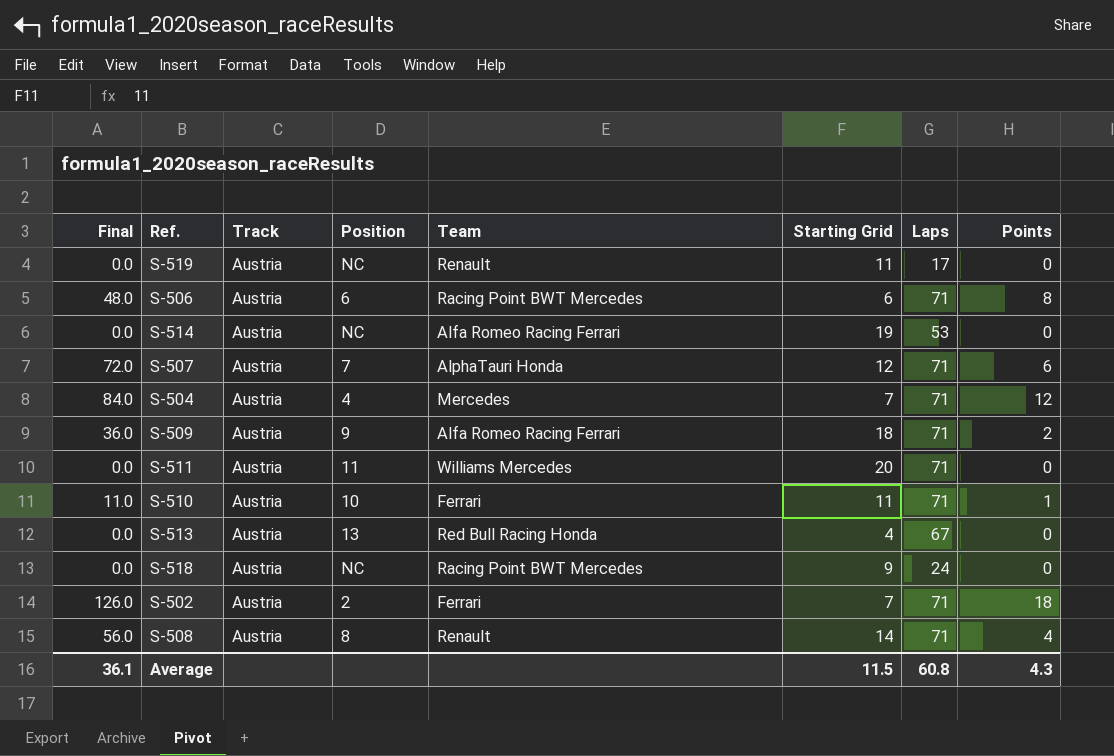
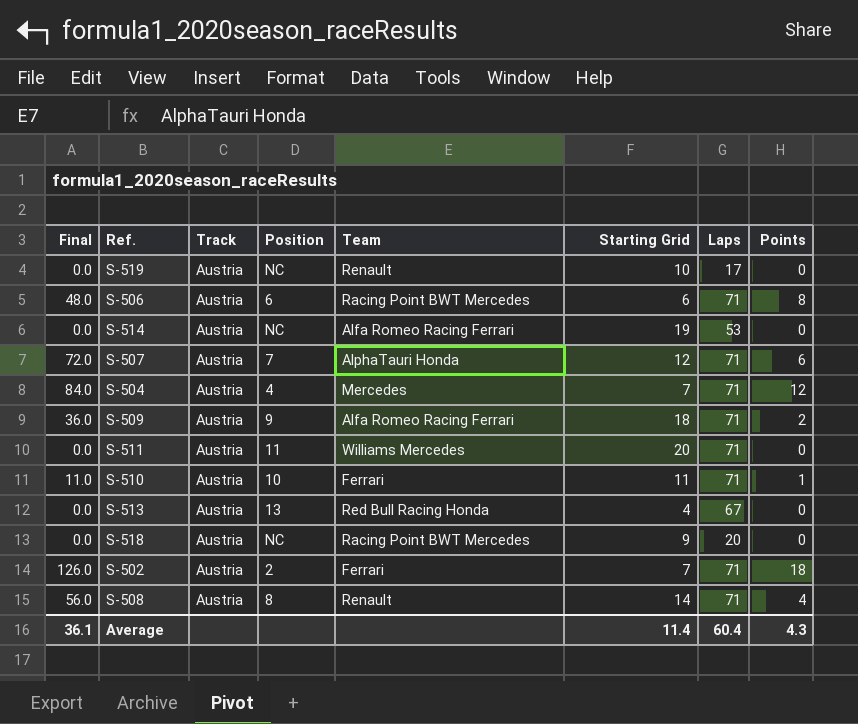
S-519 | Starting Grid: 11 -> 10
S-518 | Laps: 24 -> 20
Average | Starting Grid: 11.5 -> 11.4
Average | Laps: 60.8 -> 60.4

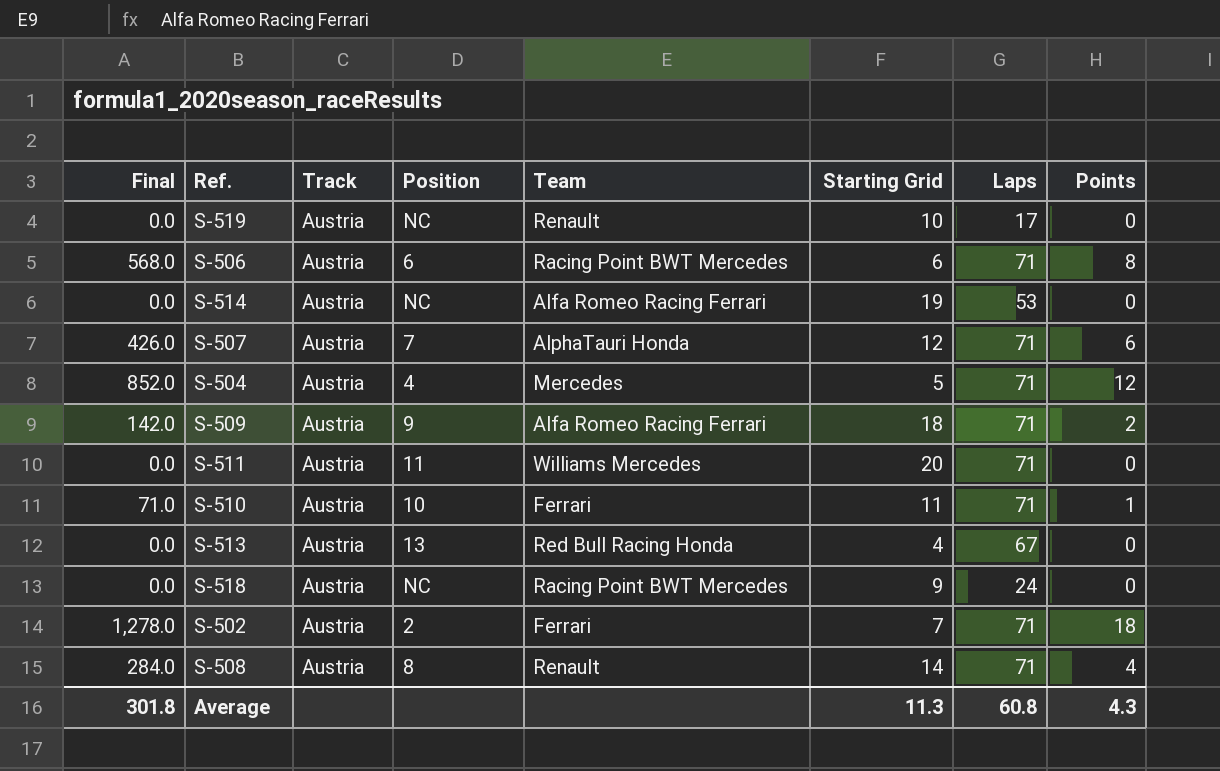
column Final | formula: [Starting Grid] * [Points] -> [Laps] * [Points]
S-504 | Starting Grid: 7 -> 5
S-518 | Laps: 20 -> 24
Average | Final: 36.1 -> 301.8
Average | Starting Grid: 11.4 -> 11.3
Average | Laps: 60.4 -> 60.8

